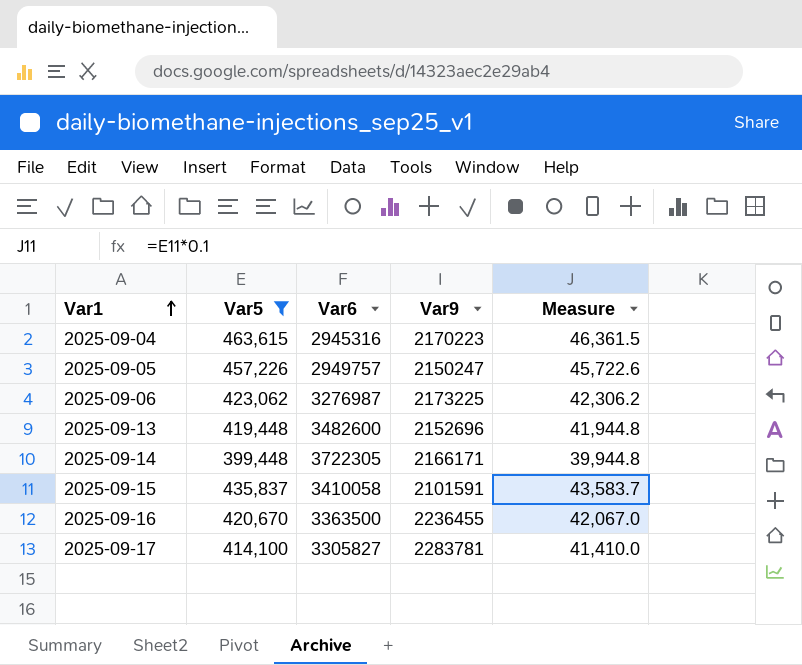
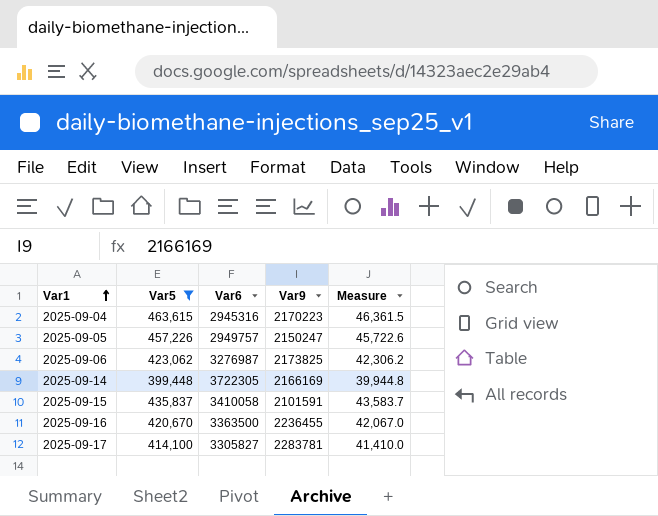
row 2025-09-13: 419,448 | 3482600 | 2152696 | 41,944.8 -> none
2025-09-06 | Var9: 2173225 -> 2173825
2025-09-14 | Var9: 2166171 -> 2166169

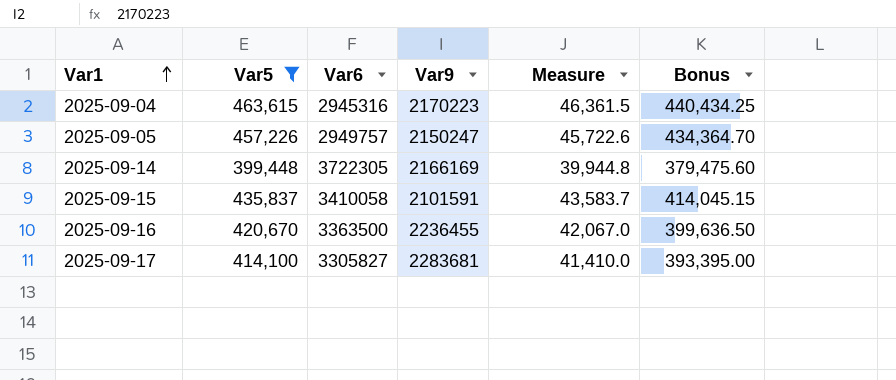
column Bonus | formula: none -> [Var5] * 0.95
row 2025-09-06: 423,062 | 3276987 | 2173825 | 42,306.2 -> none
2025-09-17 | Var9: 2283781 -> 2283681

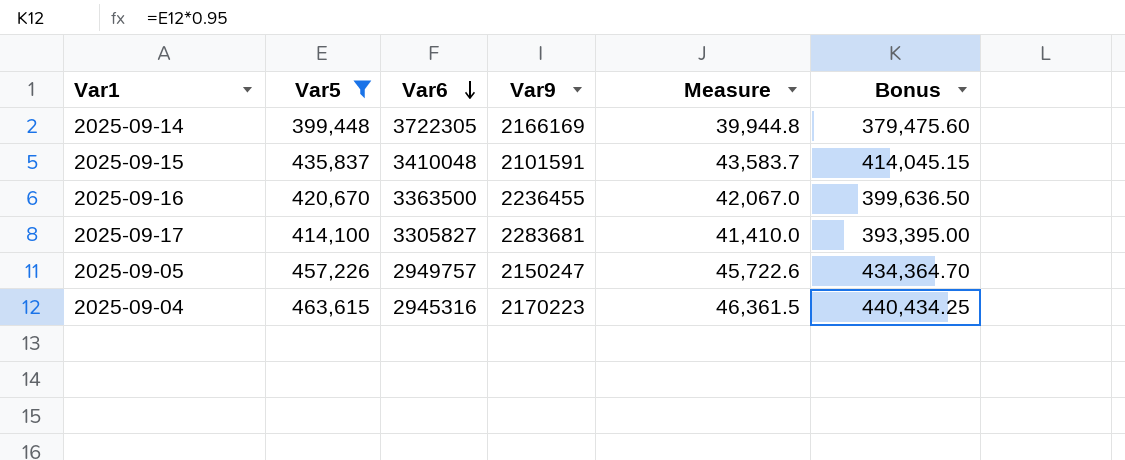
row order: Var1 ascending -> Var6 descending
2025-09-15 | Var6: 3410058 -> 3410048

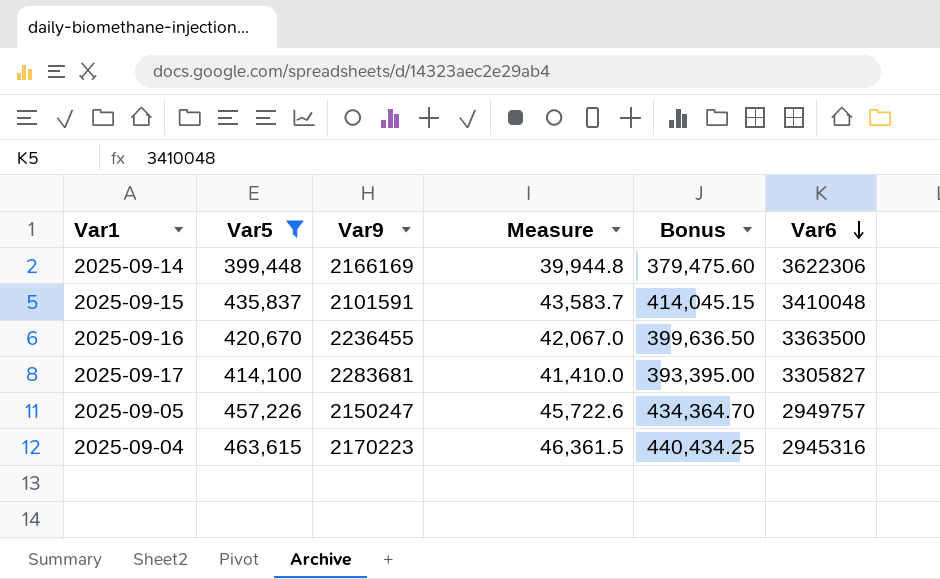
column Var6 | position: 3 -> 6
2025-09-14 | Var6: 3722305 -> 3622306

